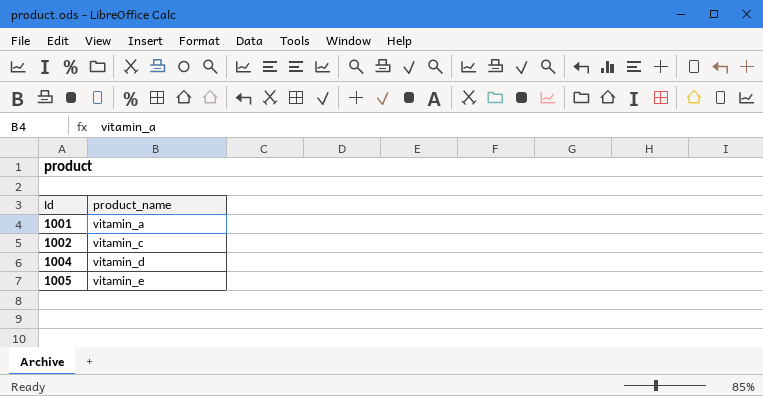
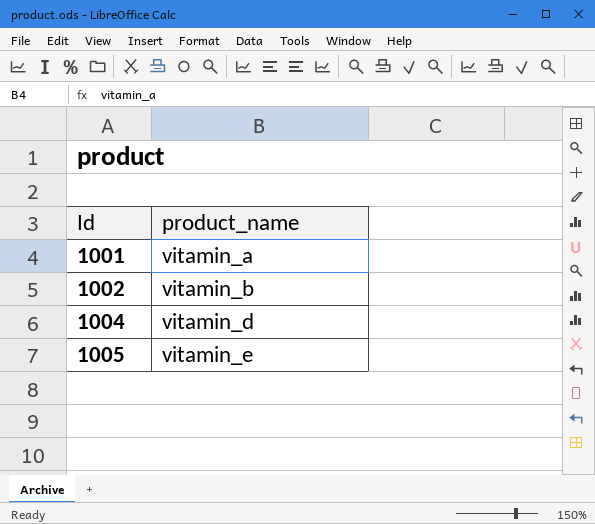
1002 | product_name: vitamin_c -> vitamin_b

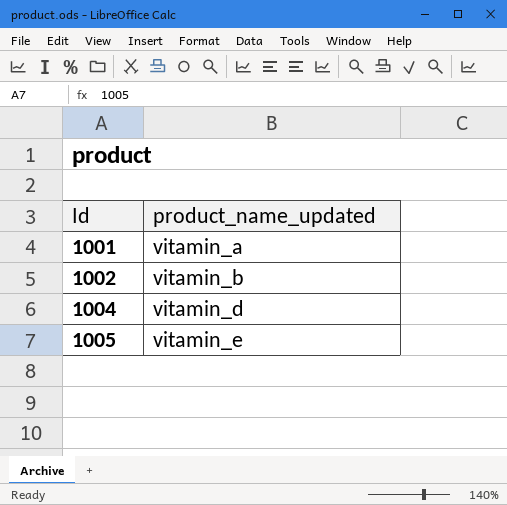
column name: product_name -> product_name_updated

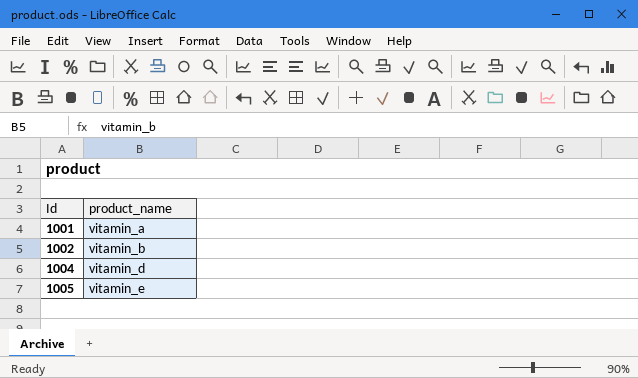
column name: product_name_updated -> product_name

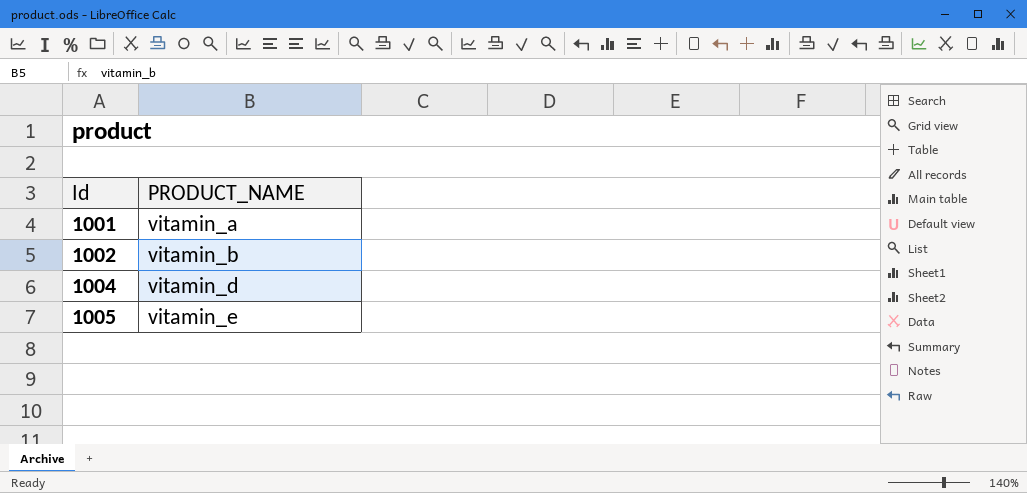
column name: product_name -> PRODUCT_NAME

